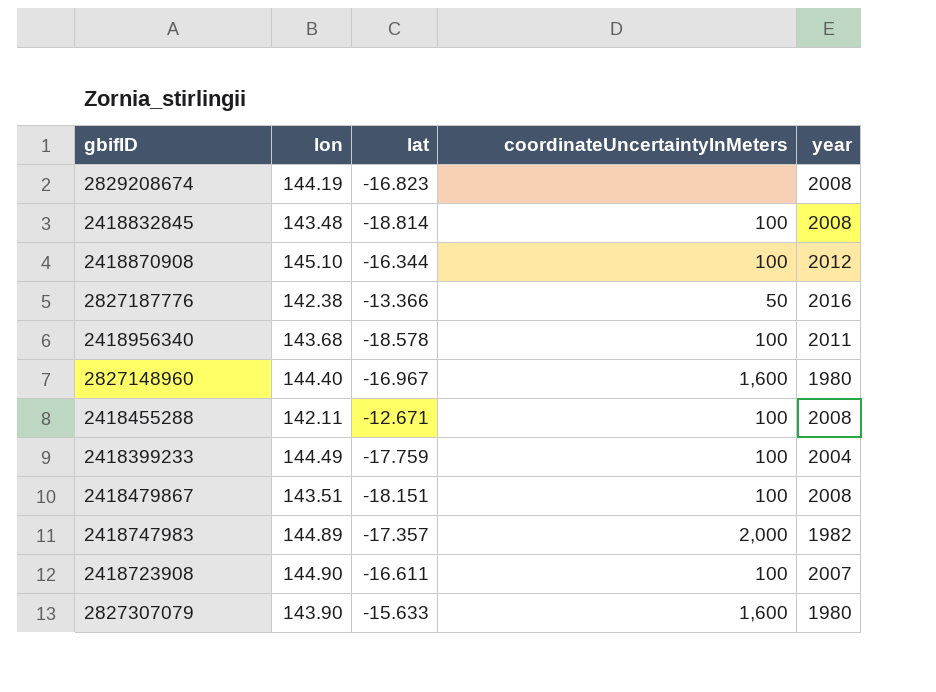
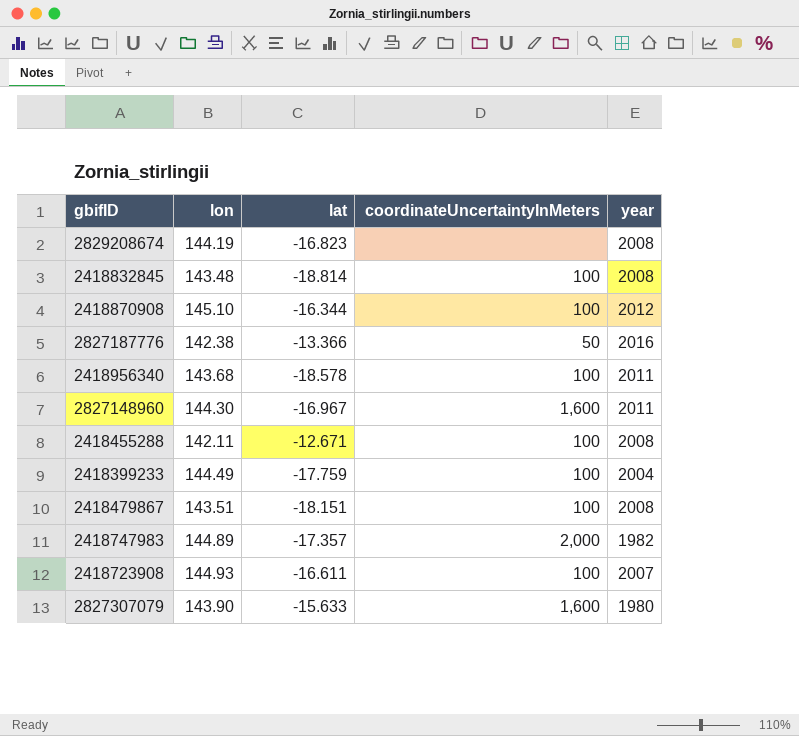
2827148960 | lon: 144.40 -> 144.30
2827148960 | year: 1980 -> 2011
2418723908 | lon: 144.90 -> 144.93

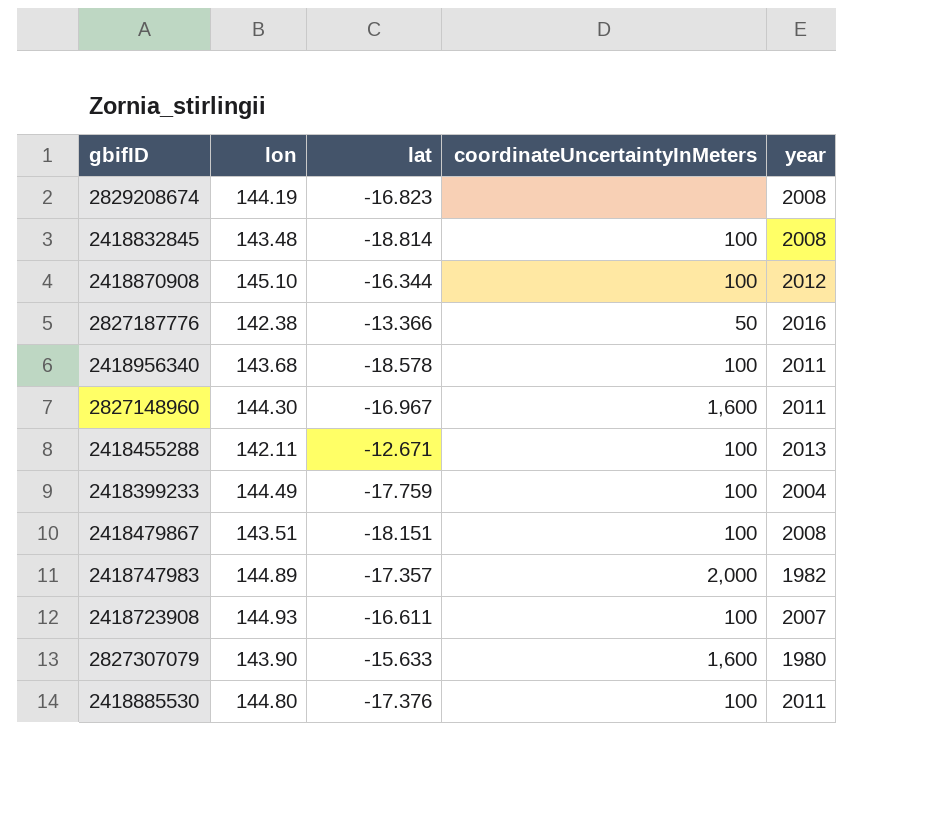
2418455288 | year: 2008 -> 2013
row 2418885530: none -> 144.80 | -17.376 | 100 | 2011

